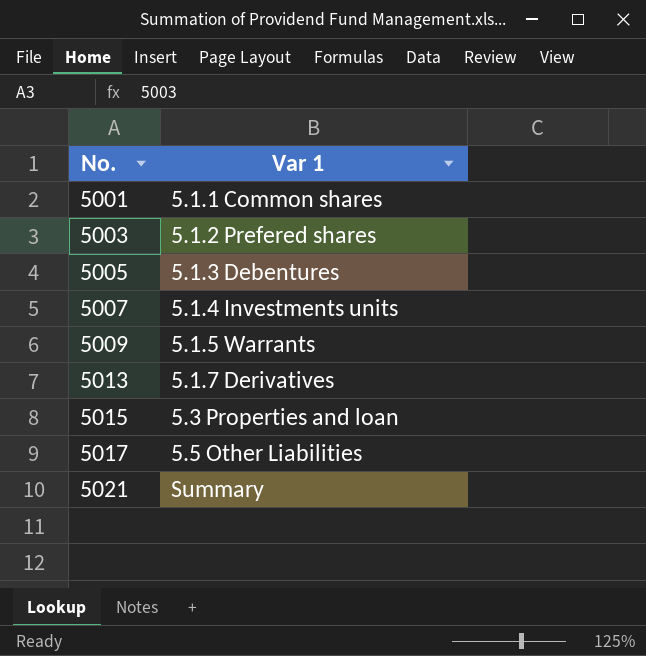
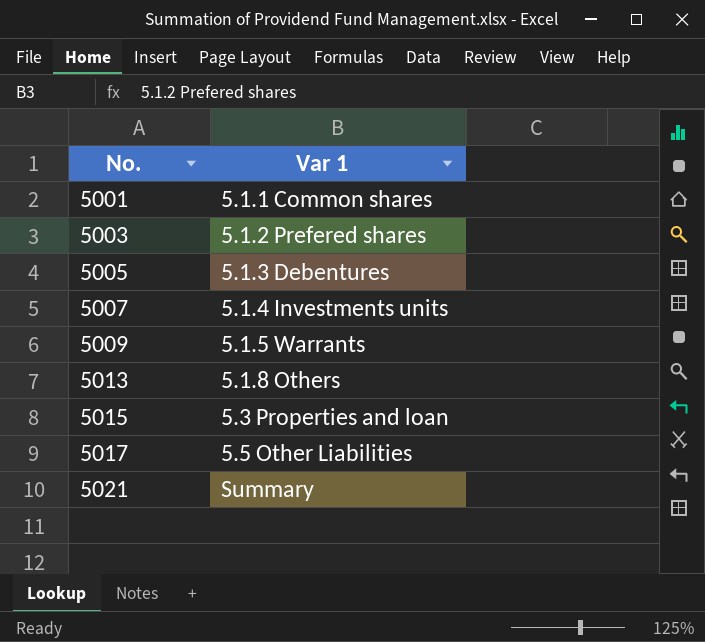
5013 | Var 1: 5.1.7 Derivatives -> 5.1.8 Others

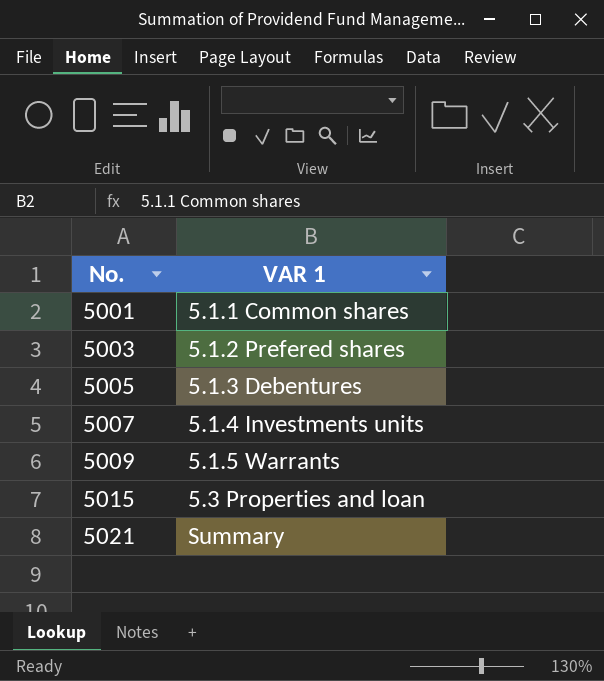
column name: Var 1 -> VAR 1
row 5013: 5.1.8 Others -> none
row 5017: 5.5 Other Liabilities -> none

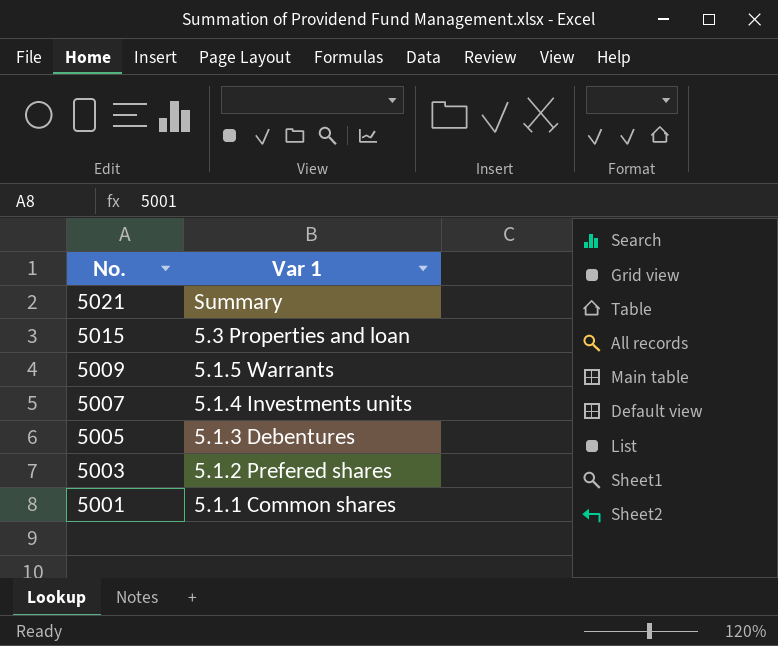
row order: No. ascending -> No. descending
column name: VAR 1 -> Var 1

